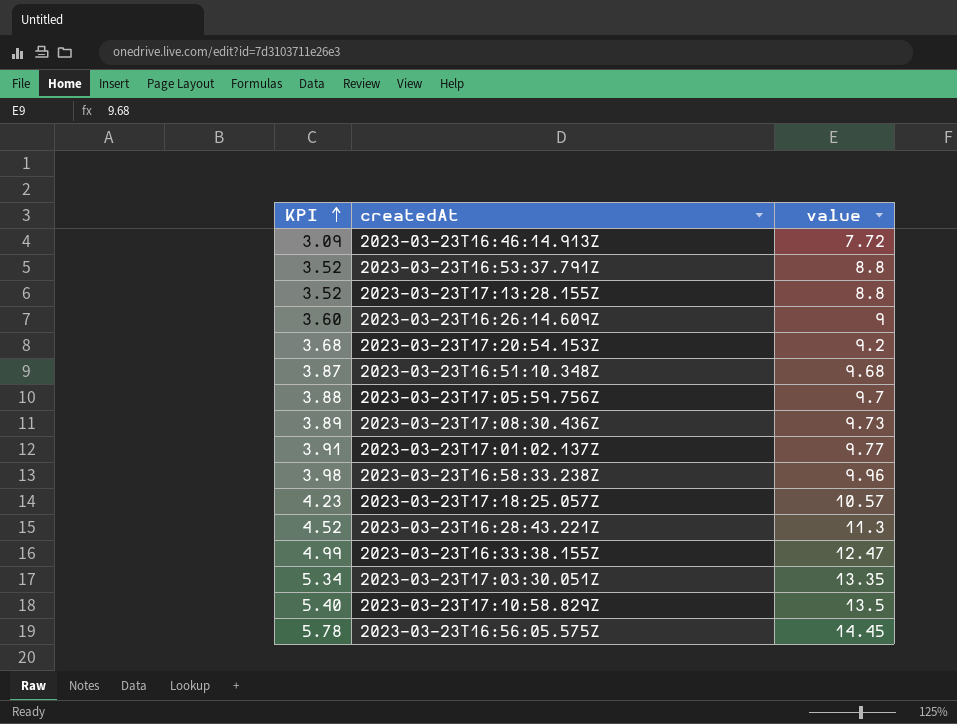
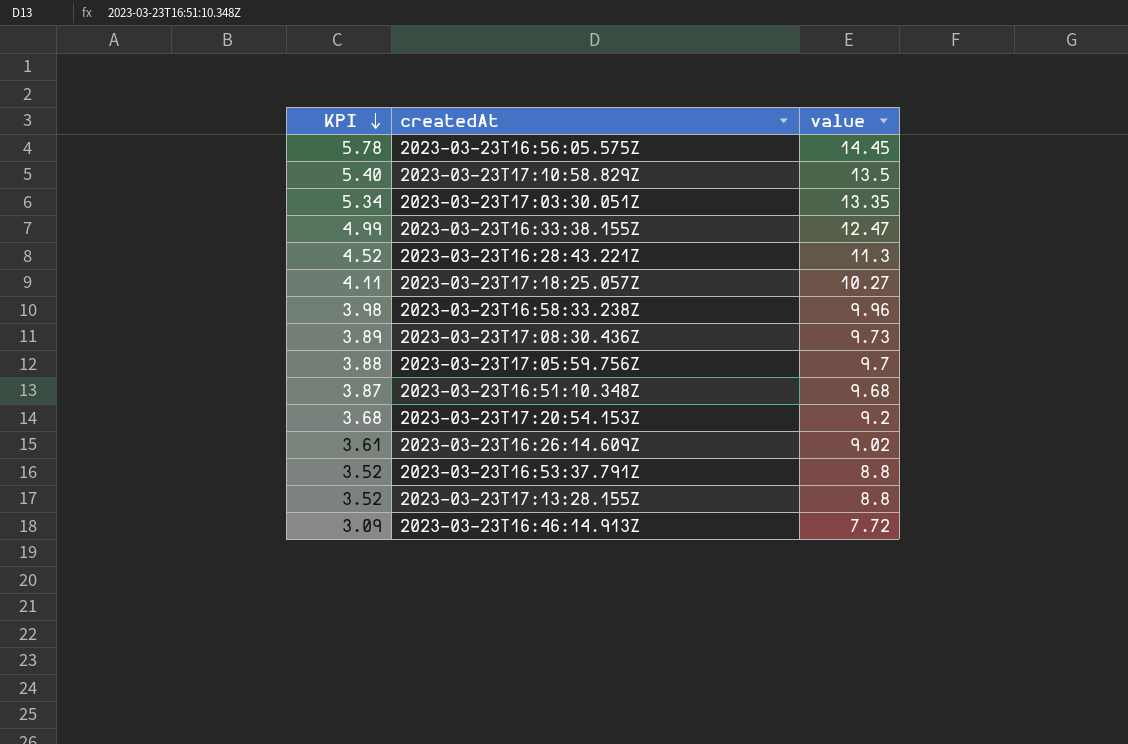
row order: KPI ascending -> KPI descending
row 2023-03-23T17:01:02.137Z: 3.91 | 9.77 -> none
2023-03-23T17:18:25.057Z | KPI: 4.23 -> 4.11
2023-03-23T17:18:25.057Z | value: 10.57 -> 10.27
2023-03-23T16:26:14.609Z | KPI: 3.60 -> 3.61
2023-03-23T16:26:14.609Z | value: 9 -> 9.02

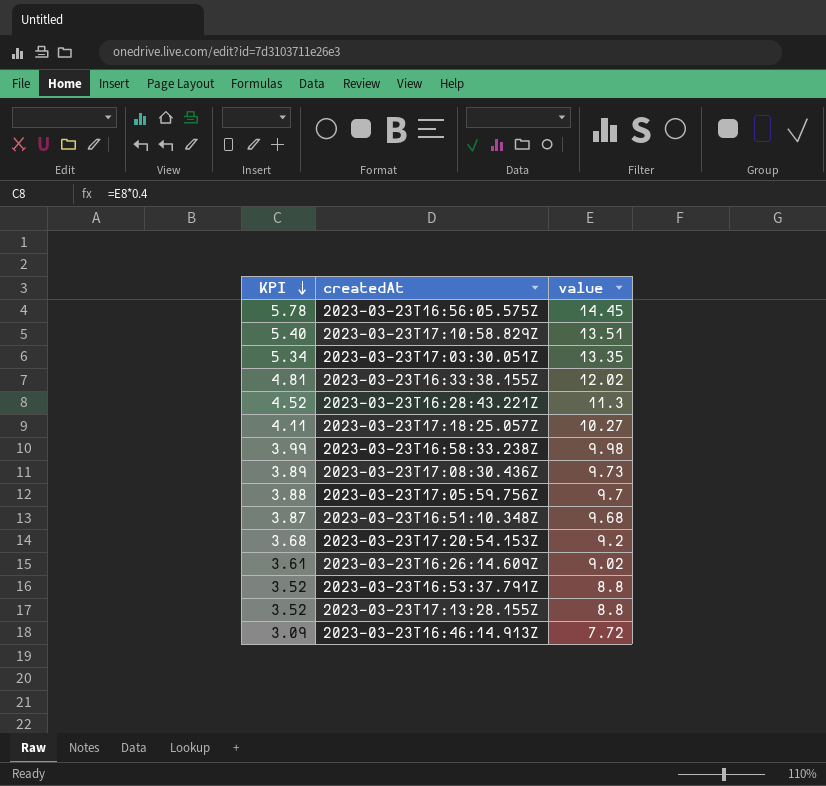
2023-03-23T17:10:58.829Z | value: 13.5 -> 13.51
2023-03-23T16:33:38.155Z | KPI: 4.99 -> 4.81
2023-03-23T16:33:38.155Z | value: 12.47 -> 12.02
2023-03-23T16:58:33.238Z | KPI: 3.98 -> 3.99
2023-03-23T16:58:33.238Z | value: 9.96 -> 9.98

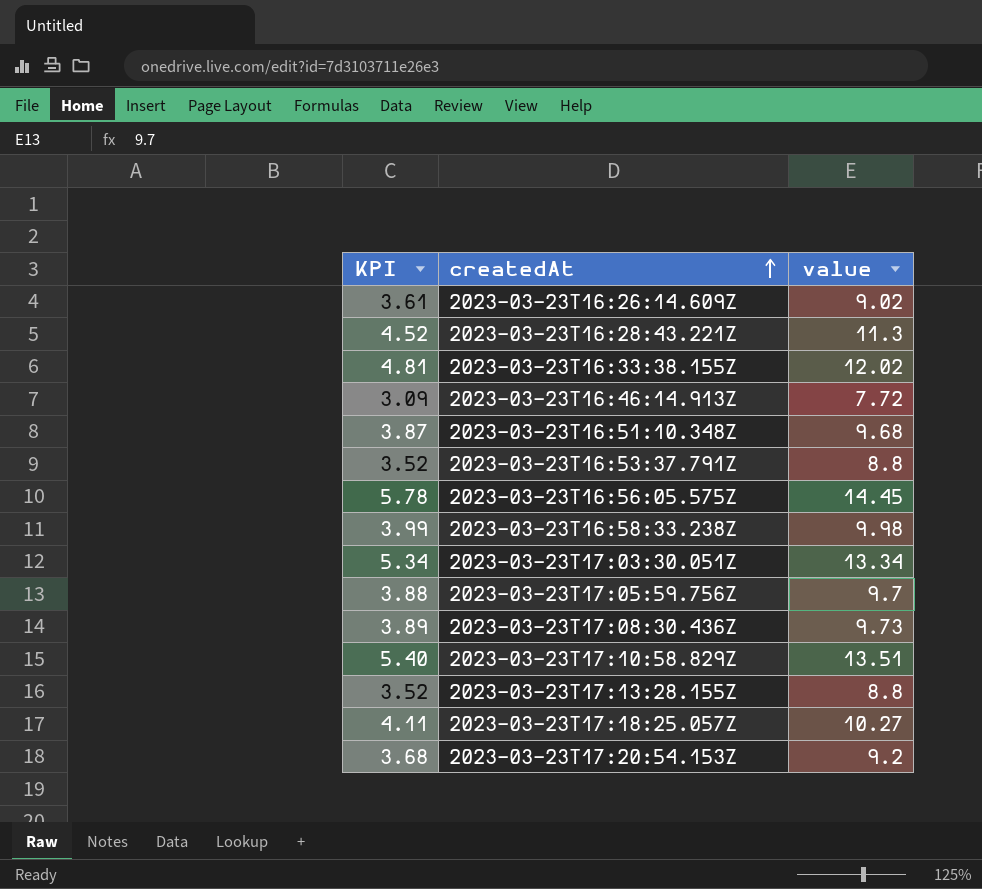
row order: KPI descending -> createdAt ascending
2023-03-23T17:03:30.051Z | value: 13.35 -> 13.34

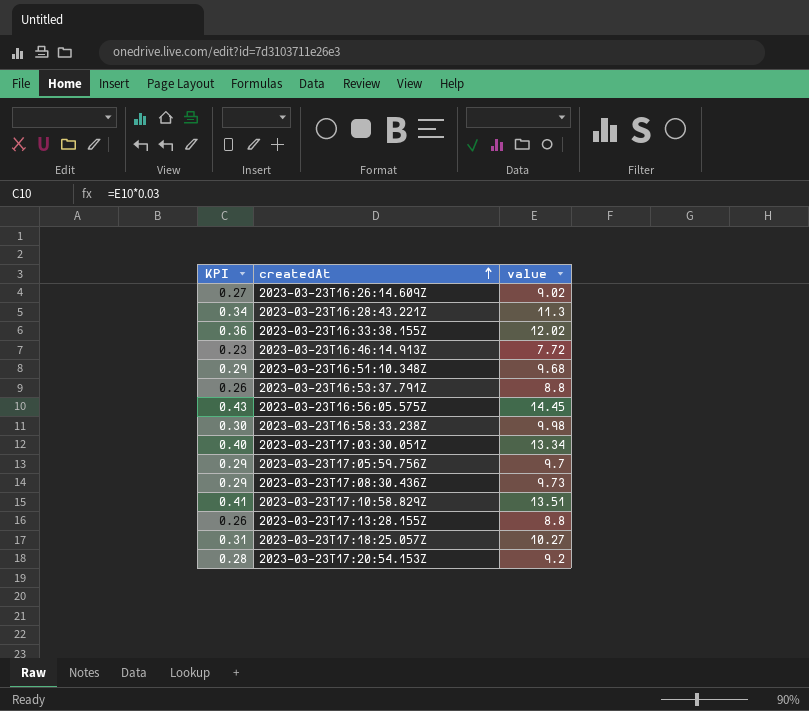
column KPI | formula: [value] * 0.4 -> [value] * 0.03

